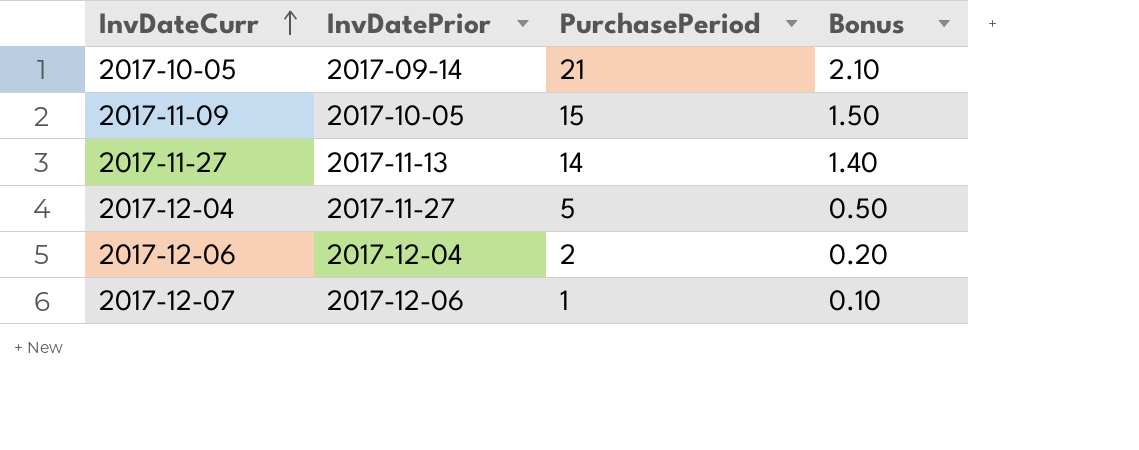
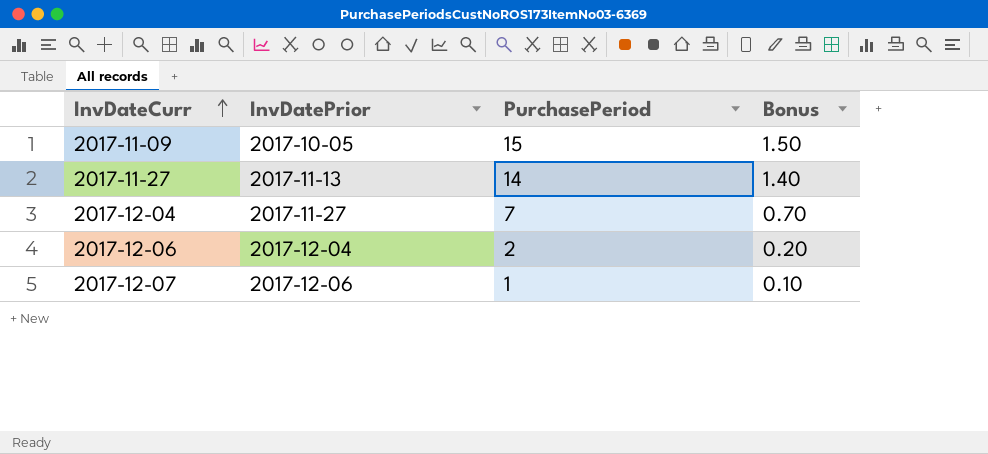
row 2017-10-05: 2017-09-14 | 21 | 2.10 -> none
2017-12-04 | PurchasePeriod: 5 -> 7
2017-12-04 | Bonus: 0.50 -> 0.70

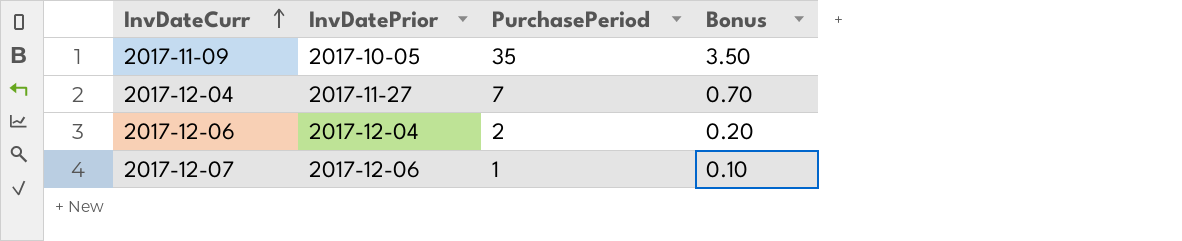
row 2017-11-27: 2017-11-13 | 14 | 1.40 -> none
2017-11-09 | PurchasePeriod: 15 -> 35
2017-11-09 | Bonus: 1.50 -> 3.50

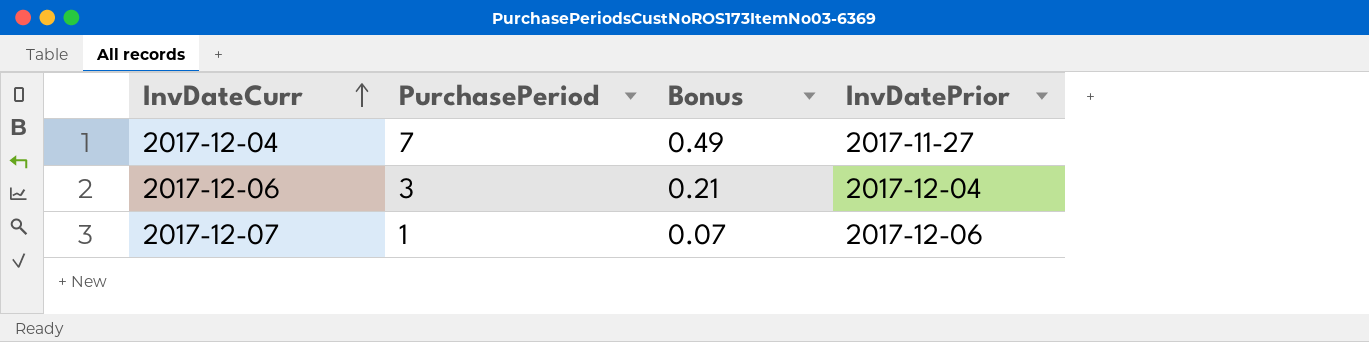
column Bonus | formula: [PurchasePeriod] * 0.1 -> [PurchasePeriod] * 0.07
column InvDatePrior | position: 2 -> 4
row 2017-11-09: 2017-10-05 | 35 | 3.50 -> none
2017-12-06 | PurchasePeriod: 2 -> 3

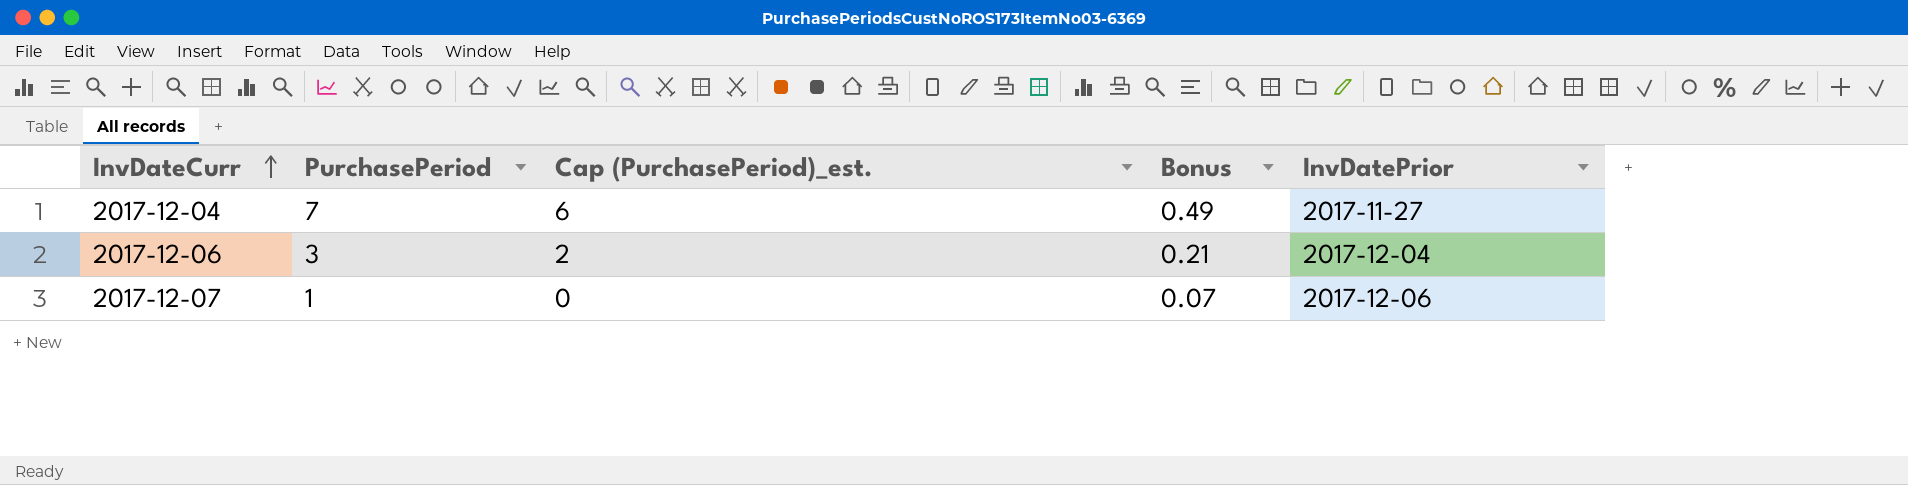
column Cap (PurchasePeriod)_est. | formula: none -> [PurchasePeriod] - 1

